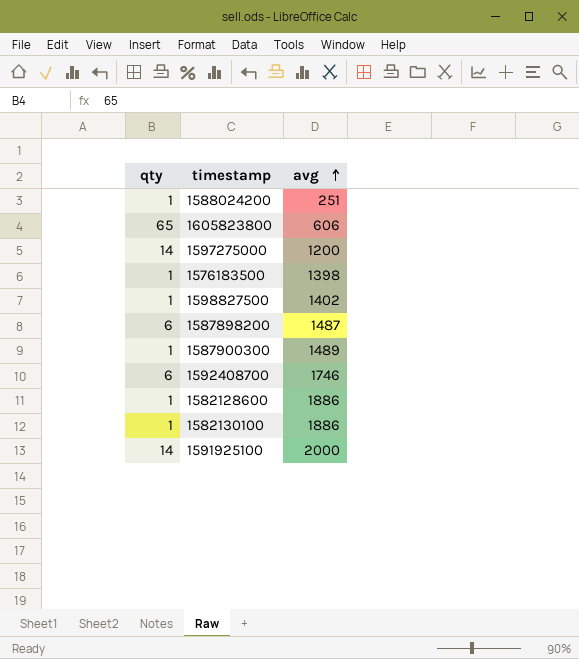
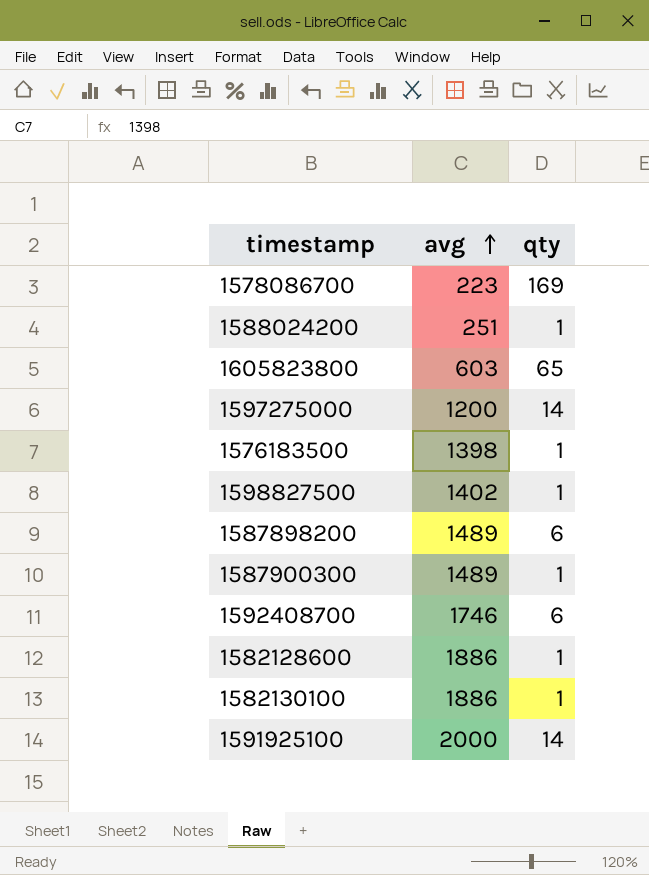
column qty | position: 1 -> 3
row 1578086700: none -> 223 | 169
1605823800 | avg: 606 -> 603
1587898200 | avg: 1487 -> 1489

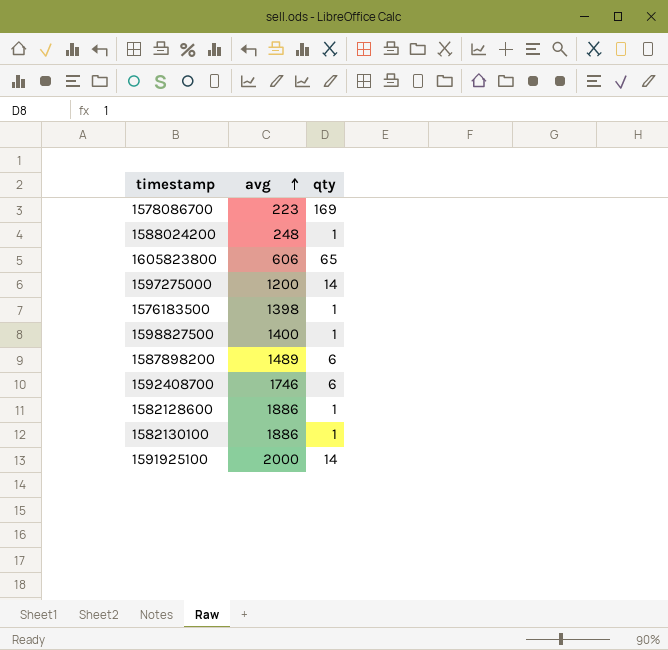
row 1587900300: 1489 | 1 -> none
1588024200 | avg: 251 -> 248
1605823800 | avg: 603 -> 606
1598827500 | avg: 1402 -> 1400

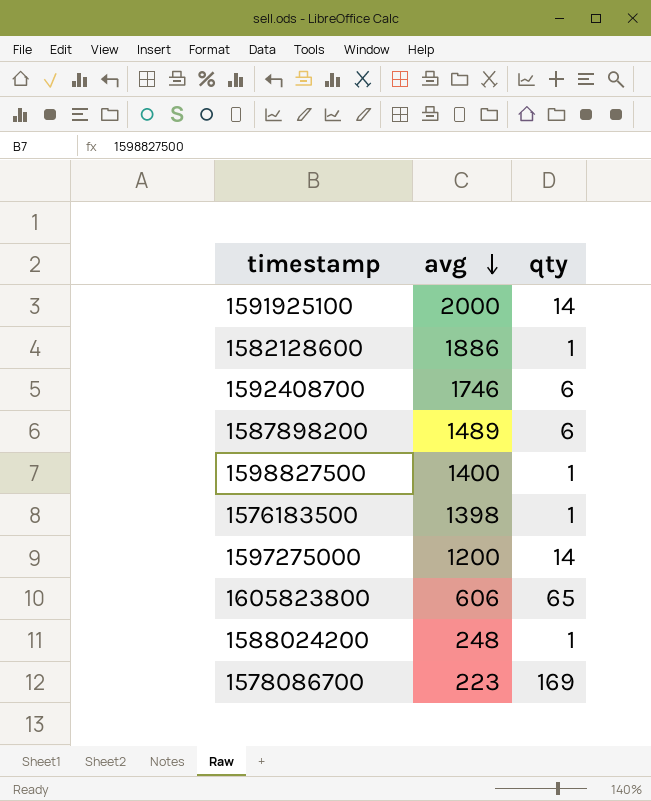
row order: avg ascending -> avg descending
row 1582130100: 1886 | 1 -> none

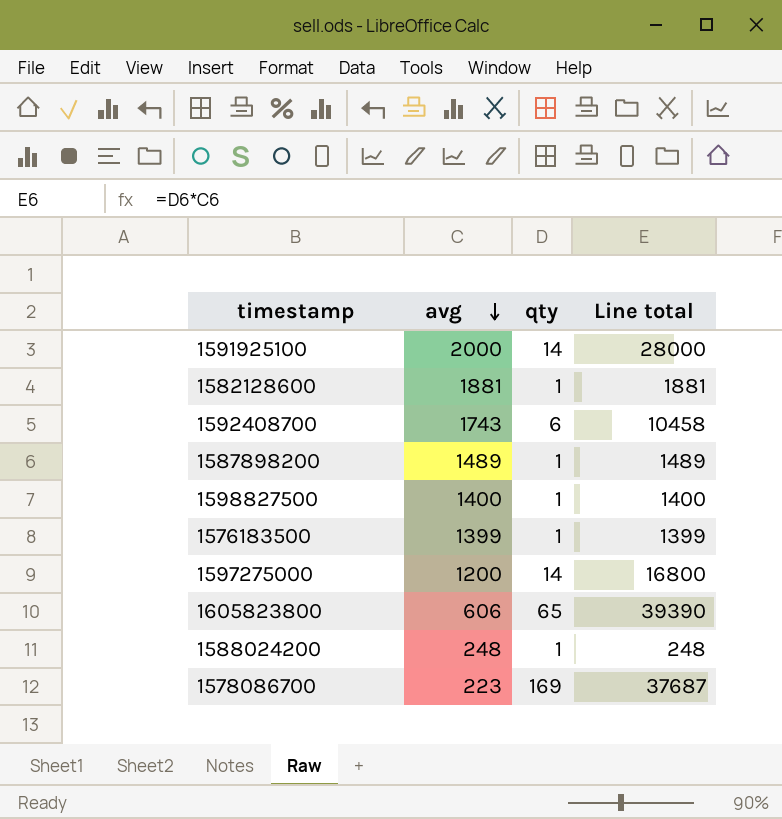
column Line total | formula: none -> [avg] * [qty]
1582128600 | avg: 1886 -> 1881
1592408700 | avg: 1746 -> 1743
1587898200 | qty: 6 -> 1
1576183500 | avg: 1398 -> 1399

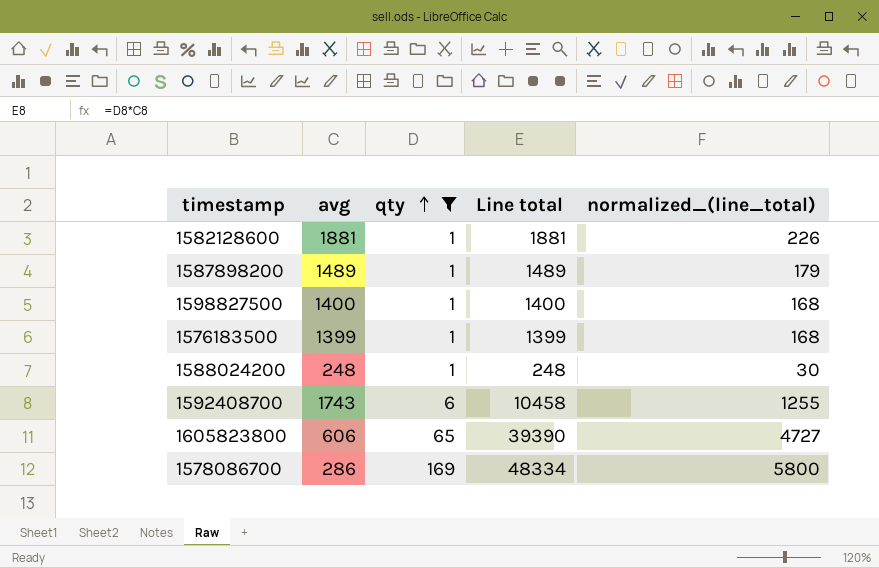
filter: none -> qty != 14
row order: avg descending -> qty ascending
column normalized_(line_total) | formula: none -> [Line total] * 0.12
1578086700 | avg: 223 -> 286
1578086700 | Line total: 37687 -> 48334

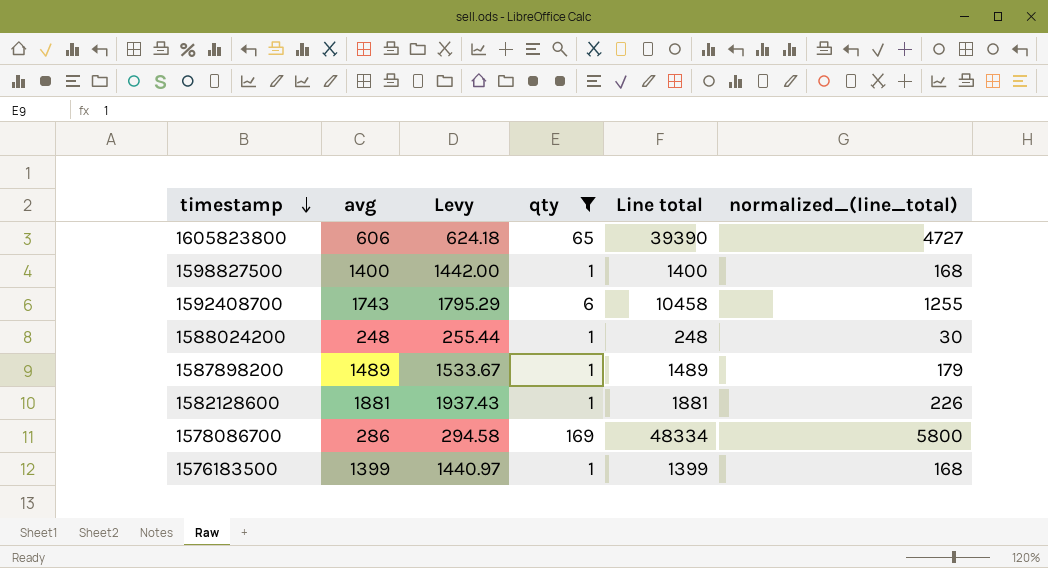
row order: qty ascending -> timestamp descending
column Levy | formula: none -> [avg] * 1.03

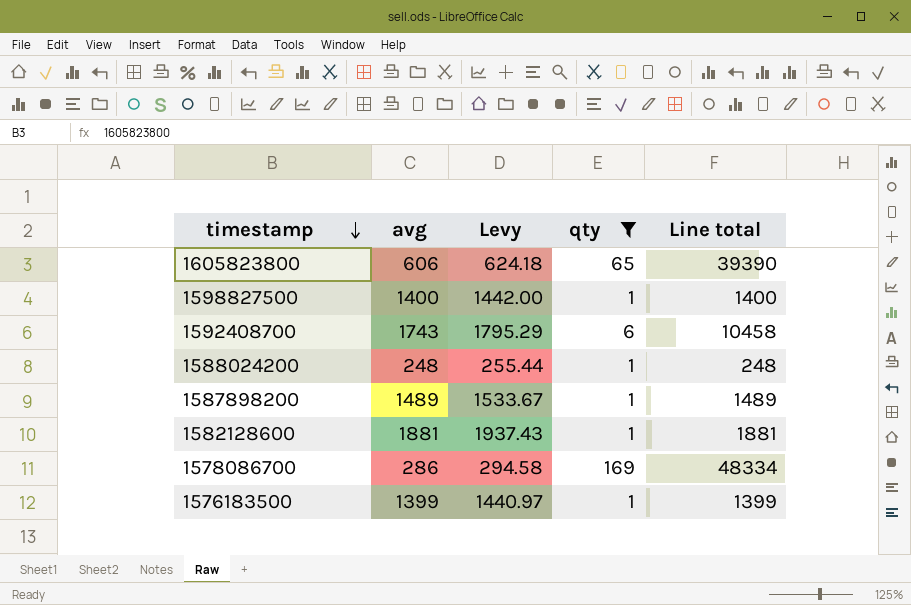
column normalized_(line_total) | formula: [Line total] * 0.12 -> none

